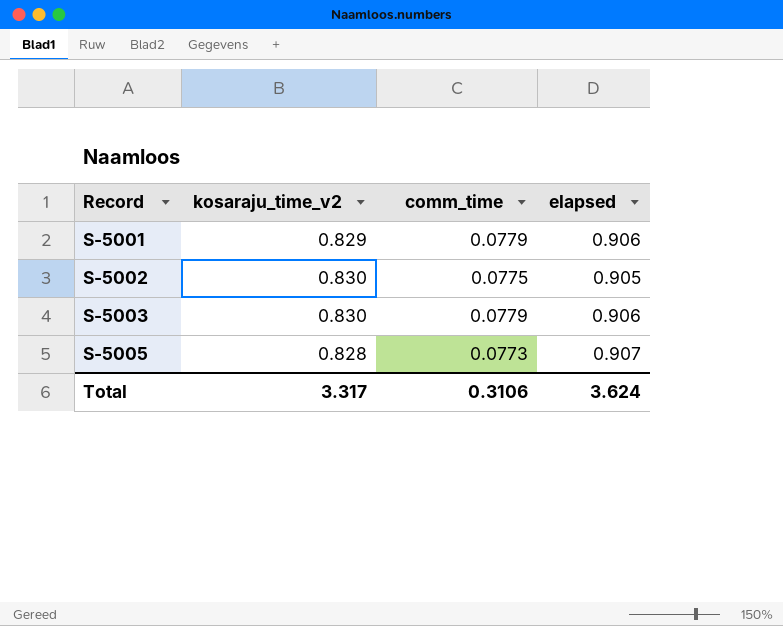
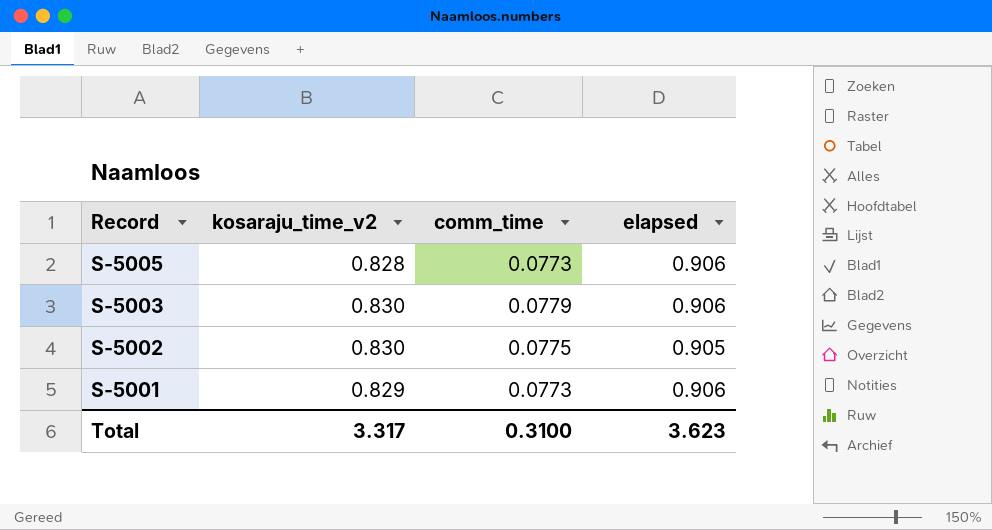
row order: Record ascending -> Record descending
S-5005 | elapsed: 0.907 -> 0.906
S-5001 | comm_time: 0.0779 -> 0.0773
Total | comm_time: 0.3106 -> 0.3100
Total | elapsed: 3.624 -> 3.623

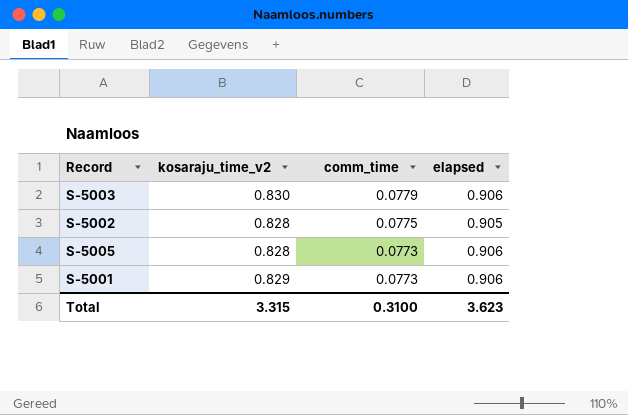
row order: Record descending -> comm_time descending
S-5002 | kosaraju_time_v2: 0.830 -> 0.828
Total | kosaraju_time_v2: 3.317 -> 3.315

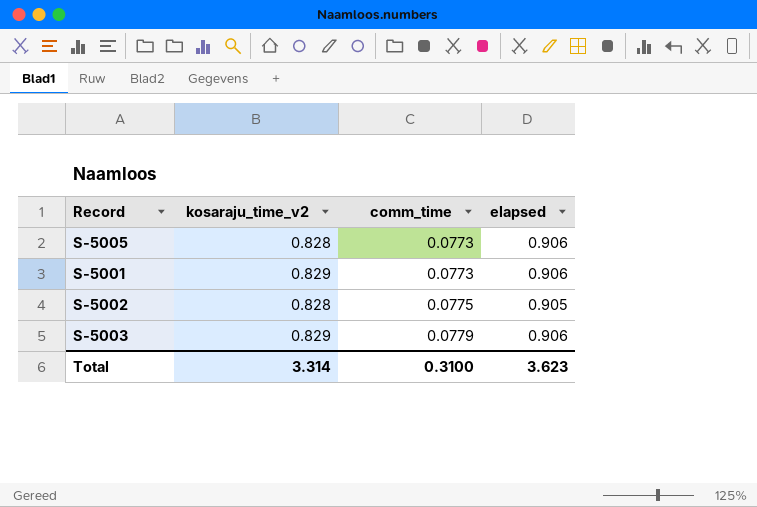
row order: comm_time descending -> comm_time ascending
S-5003 | kosaraju_time_v2: 0.830 -> 0.829
Total | kosaraju_time_v2: 3.315 -> 3.314

